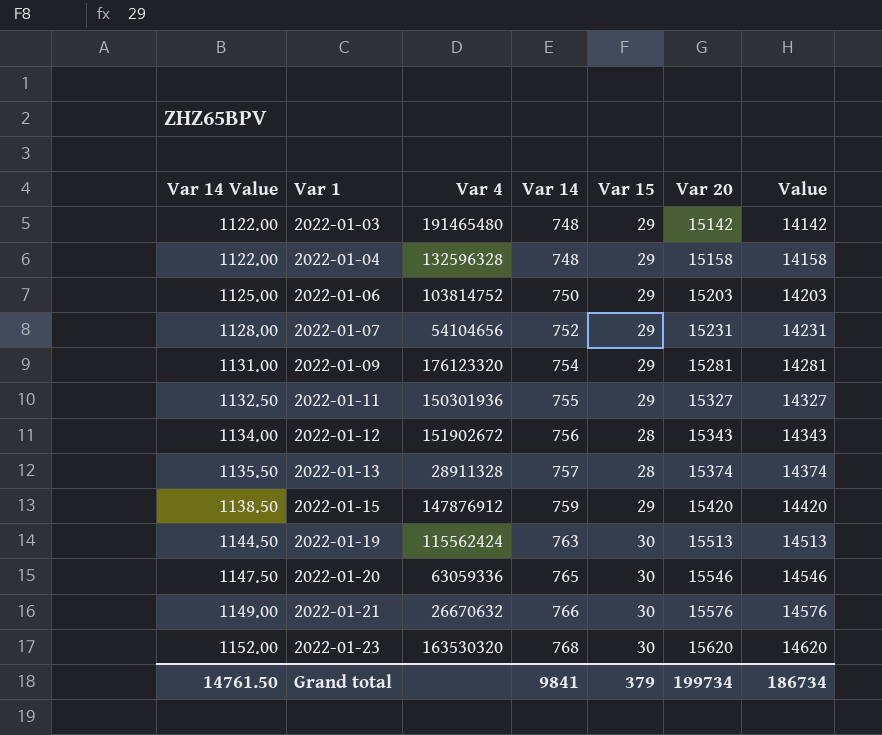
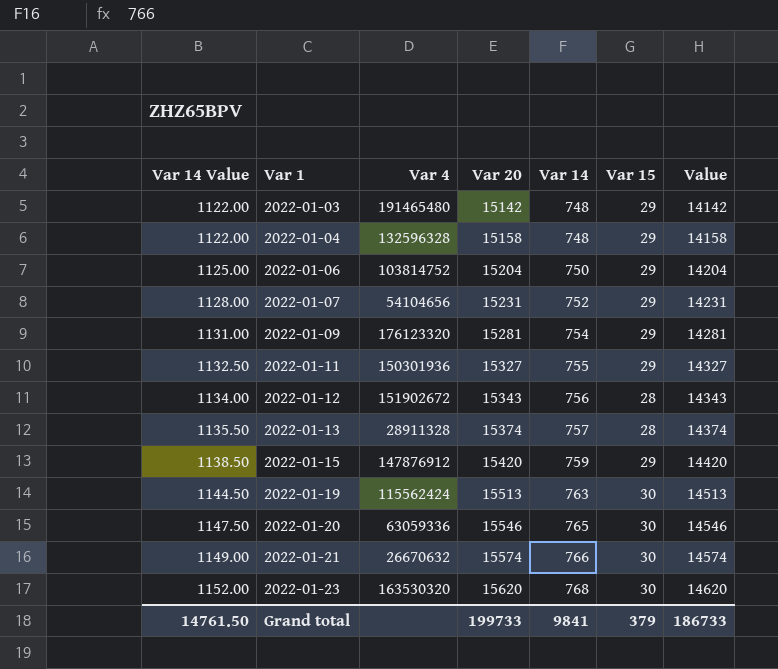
column Var 20 | position: 6 -> 4
2022-01-06 | Var 20: 15203 -> 15204
2022-01-06 | Value: 14203 -> 14204
2022-01-21 | Var 20: 15576 -> 15574
2022-01-21 | Value: 14576 -> 14574
Grand total | Var 20: 199734 -> 199733
Grand total | Value: 186734 -> 186733

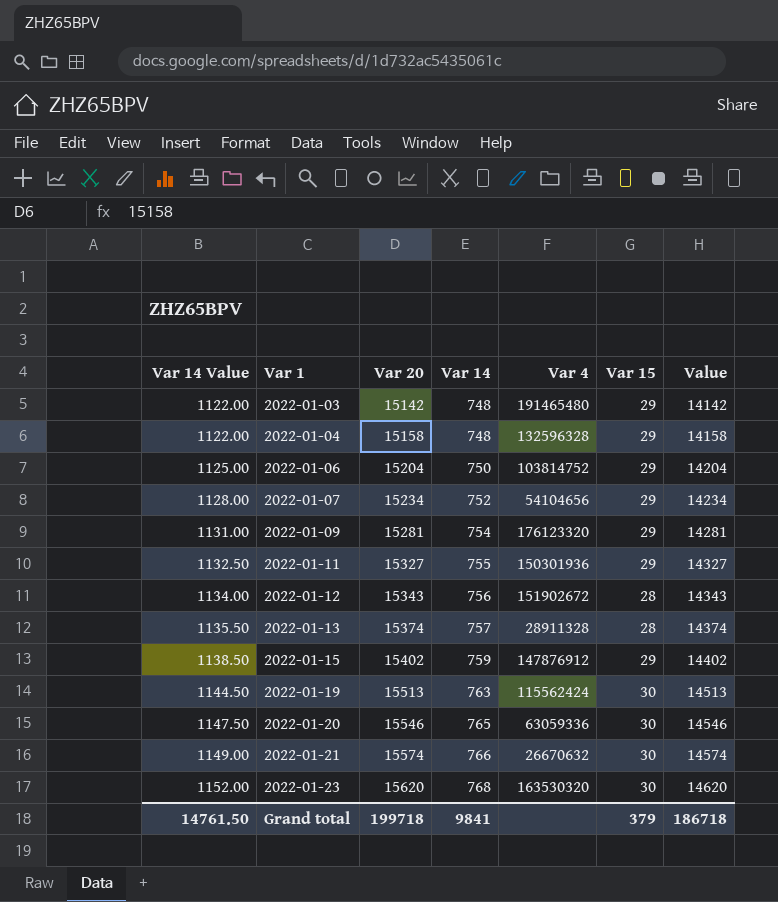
column Var 4 | position: 3 -> 5
2022-01-07 | Var 20: 15231 -> 15234
2022-01-07 | Value: 14231 -> 14234
2022-01-15 | Var 20: 15420 -> 15402
2022-01-15 | Value: 14420 -> 14402
Grand total | Var 20: 199733 -> 199718
Grand total | Value: 186733 -> 186718

